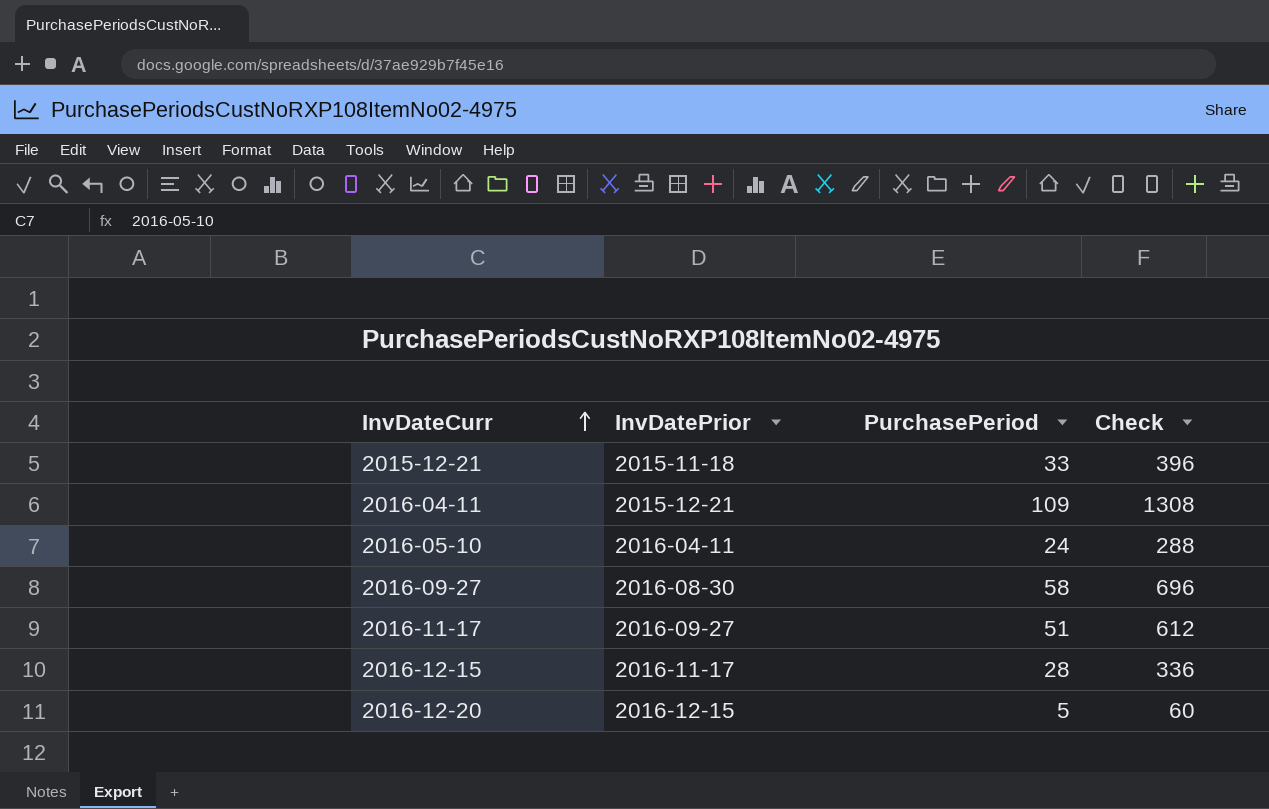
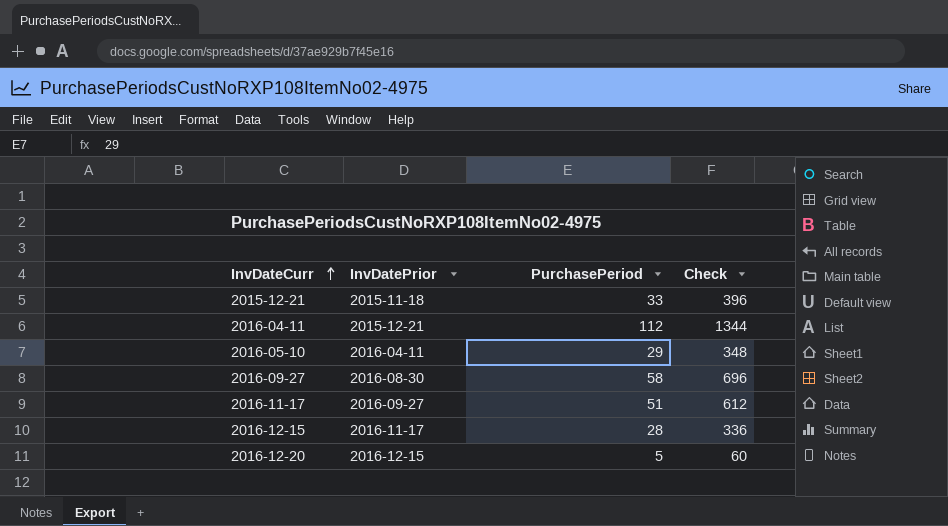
2016-04-11 | PurchasePeriod: 109 -> 112
2016-04-11 | Check: 1308 -> 1344
2016-05-10 | PurchasePeriod: 24 -> 29
2016-05-10 | Check: 288 -> 348

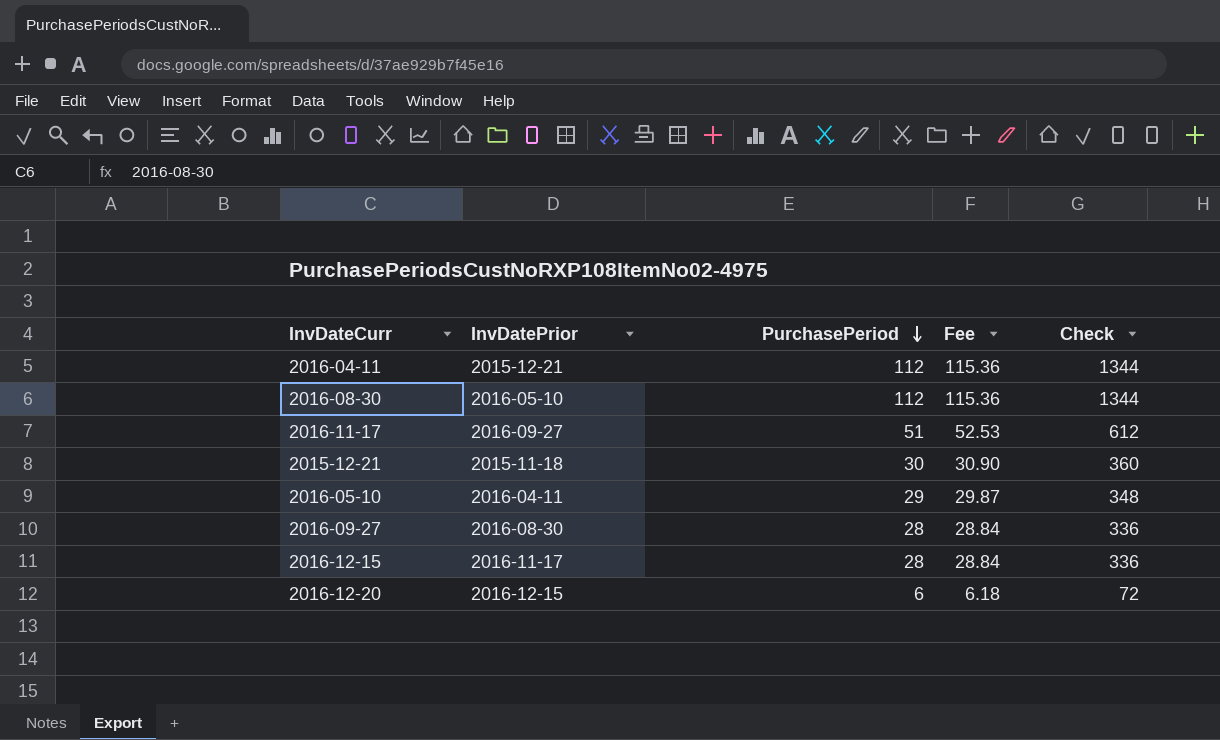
row order: InvDateCurr ascending -> PurchasePeriod descending
column Fee | formula: none -> [PurchasePeriod] * 1.03
row 2016-08-30: none -> 2016-05-10 | 112 | 115.36 | 1344
2015-12-21 | PurchasePeriod: 33 -> 30
2015-12-21 | Check: 396 -> 360
2016-09-27 | PurchasePeriod: 58 -> 28
2016-09-27 | Check: 696 -> 336
2016-12-20 | PurchasePeriod: 5 -> 6
2016-12-20 | Check: 60 -> 72

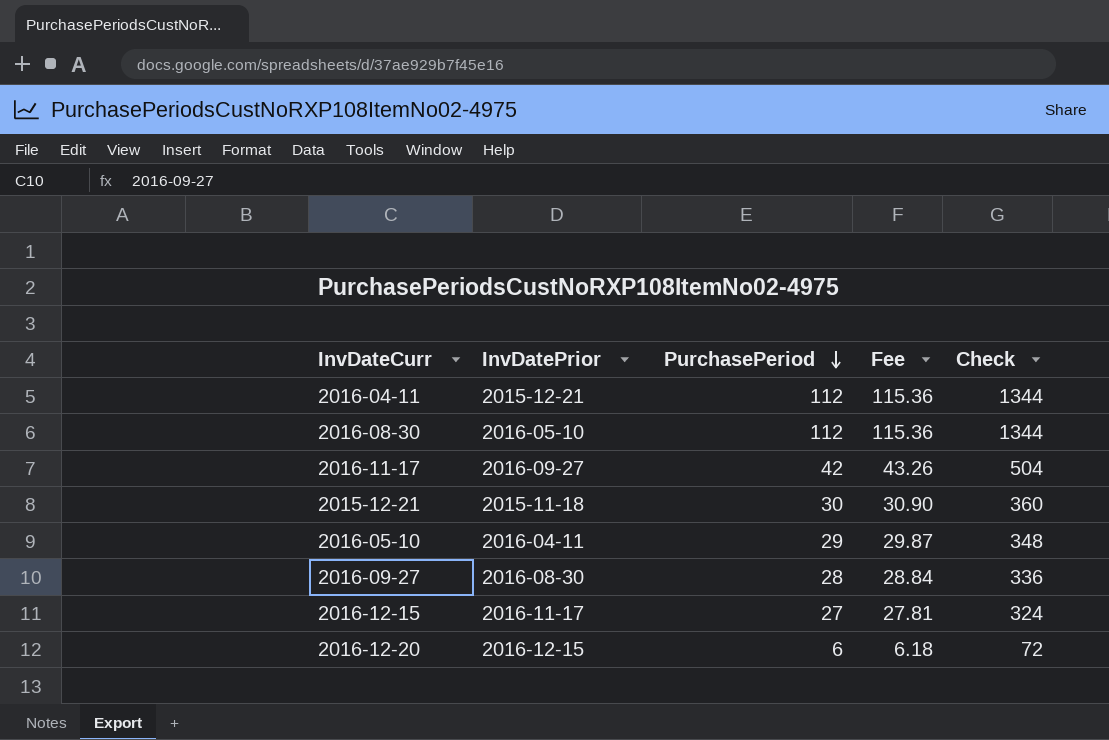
2016-11-17 | PurchasePeriod: 51 -> 42
2016-11-17 | Fee: 52.53 -> 43.26
2016-11-17 | Check: 612 -> 504
2016-12-15 | PurchasePeriod: 28 -> 27
2016-12-15 | Fee: 28.84 -> 27.81
2016-12-15 | Check: 336 -> 324

